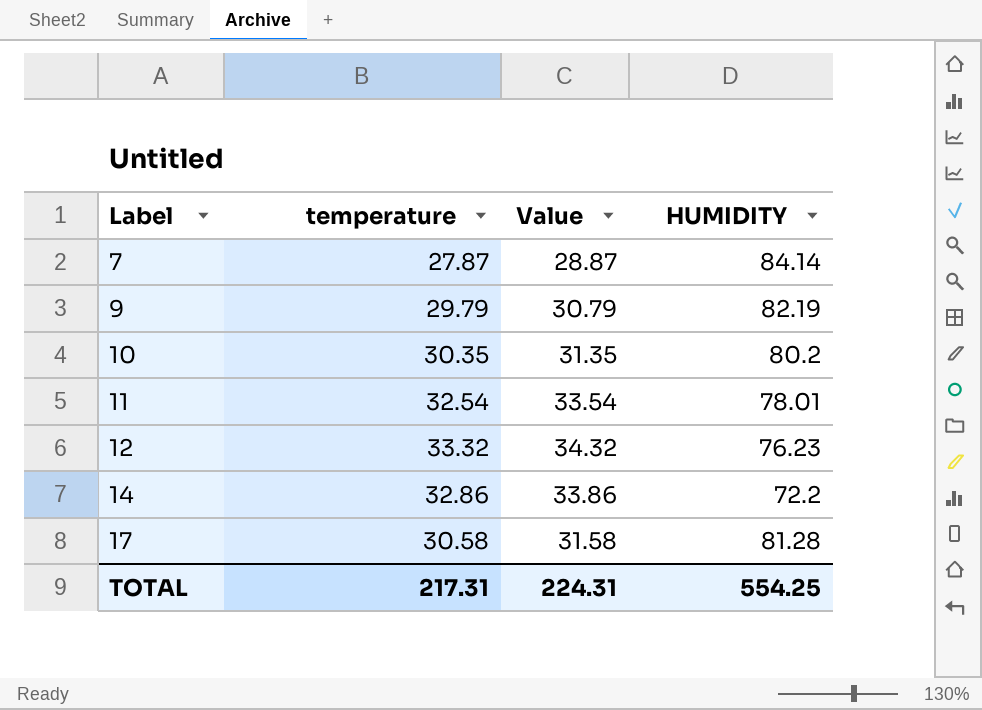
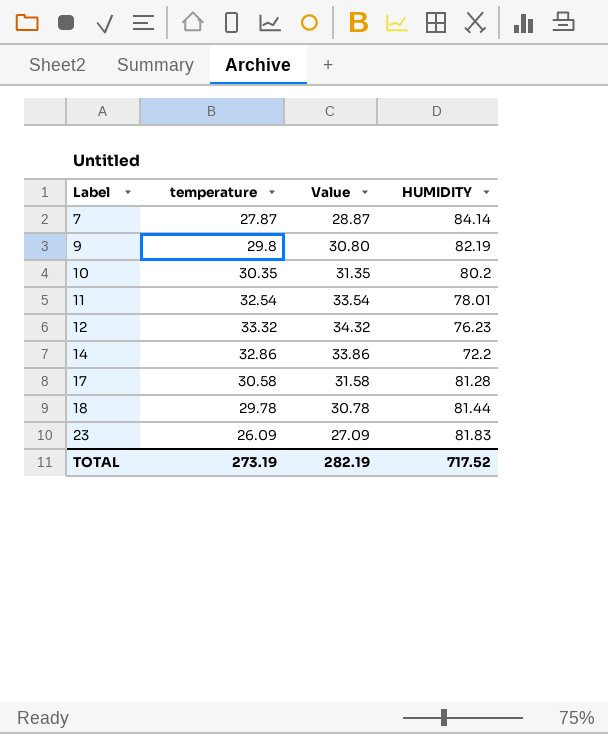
9 | temperature: 29.79 -> 29.8
9 | Value: 30.79 -> 30.80
row 18: none -> 29.78 | 30.78 | 81.44
row 23: none -> 26.09 | 27.09 | 81.83
TOTAL | temperature: 217.31 -> 273.19
TOTAL | Value: 224.31 -> 282.19
TOTAL | HUMIDITY: 554.25 -> 717.52

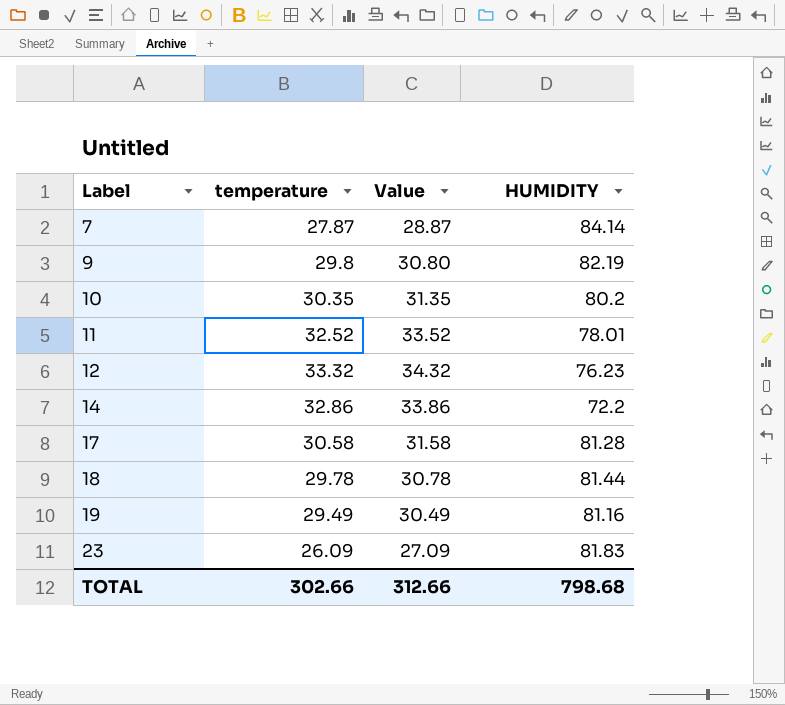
11 | temperature: 32.54 -> 32.52
11 | Value: 33.54 -> 33.52
row 19: none -> 29.49 | 30.49 | 81.16
TOTAL | temperature: 273.19 -> 302.66
TOTAL | Value: 282.19 -> 312.66
TOTAL | HUMIDITY: 717.52 -> 798.68

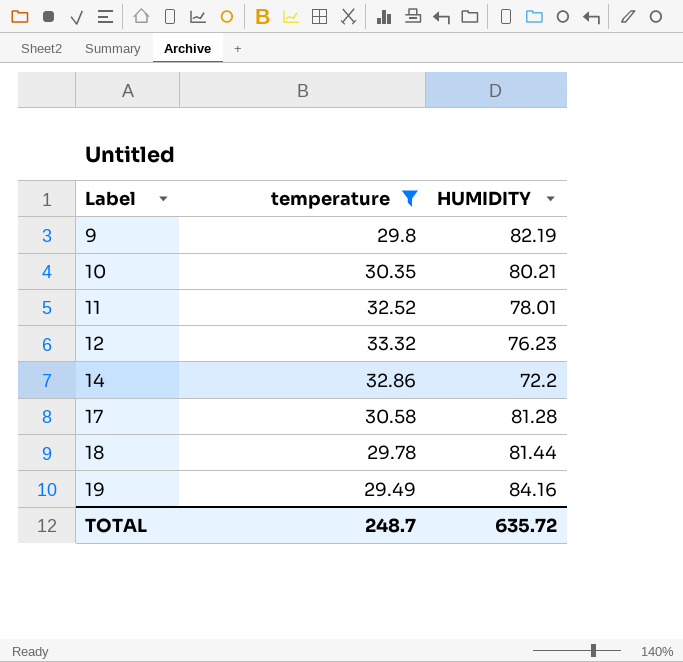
filter: none -> temperature >= 29.49
column Value | formula: [temperature] + 1 -> none
10 | HUMIDITY: 80.2 -> 80.21
19 | HUMIDITY: 81.16 -> 84.16
TOTAL | temperature: 302.66 -> 248.7
TOTAL | HUMIDITY: 798.68 -> 635.72

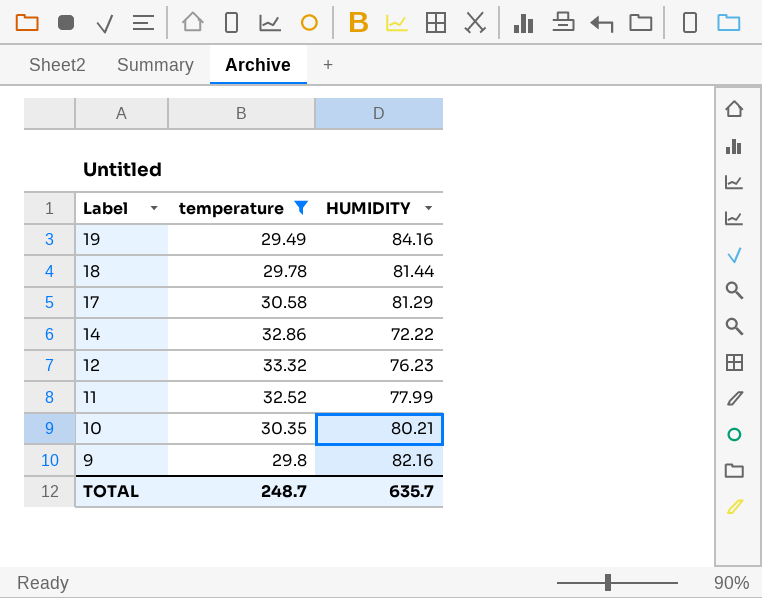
row order: Label ascending -> Label descending
17 | HUMIDITY: 81.28 -> 81.29
14 | HUMIDITY: 72.2 -> 72.22
11 | HUMIDITY: 78.01 -> 77.99
9 | HUMIDITY: 82.19 -> 82.16
TOTAL | HUMIDITY: 635.72 -> 635.7

